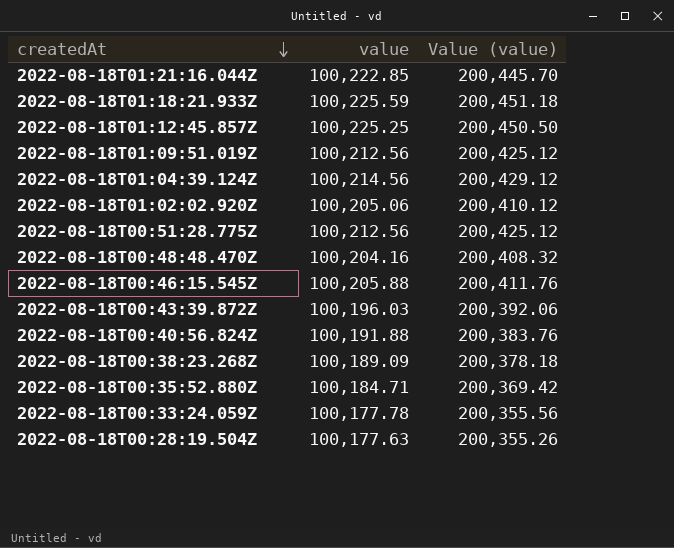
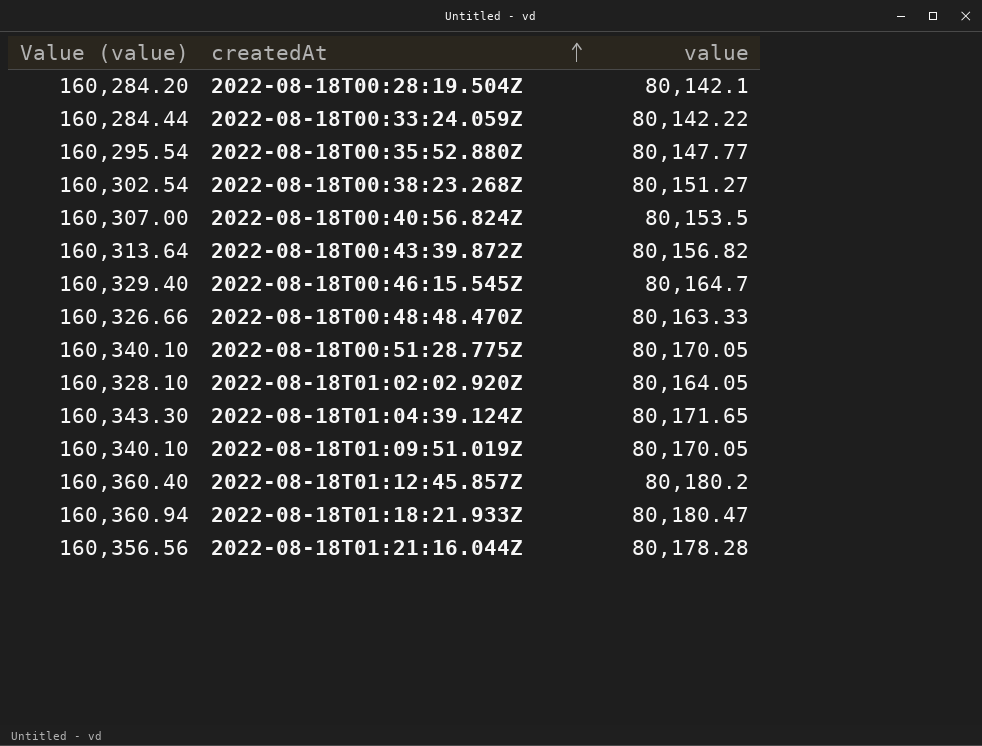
row order: createdAt descending -> createdAt ascending
column Value (value) | position: 3 -> 1
2022-08-18T00:28:19.504Z | Value (value): 200,355.26 -> 160,284.20
2022-08-18T00:28:19.504Z | value: 100,177.63 -> 80,142.1
2022-08-18T00:33:24.059Z | Value (value): 200,355.56 -> 160,284.44
2022-08-18T00:33:24.059Z | value: 100,177.78 -> 80,142.22
2022-08-18T00:35:52.880Z | Value (value): 200,369.42 -> 160,295.54
2022-08-18T00:35:52.880Z | value: 100,184.71 -> 80,147.77
2022-08-18T00:38:23.268Z | Value (value): 200,378.18 -> 160,302.54
2022-08-18T00:38:23.268Z | value: 100,189.09 -> 80,151.27
2022-08-18T00:40:56.824Z | Value (value): 200,383.76 -> 160,307.00
2022-08-18T00:40:56.824Z | value: 100,191.88 -> 80,153.5
2022-08-18T00:43:39.872Z | Value (value): 200,392.06 -> 160,313.64
2022-08-18T00:43:39.872Z | value: 100,196.03 -> 80,156.82
2022-08-18T00:46:15.545Z | Value (value): 200,411.76 -> 160,329.40
2022-08-18T00:46:15.545Z | value: 100,205.88 -> 80,164.7
2022-08-18T00:48:48.470Z | Value (value): 200,408.32 -> 160,326.66
2022-08-18T00:48:48.470Z | value: 100,204.16 -> 80,163.33
2022-08-18T00:51:28.775Z | Value (value): 200,425.12 -> 160,340.10
2022-08-18T00:51:28.775Z | value: 100,212.56 -> 80,170.05
2022-08-18T01:02:02.920Z | Value (value): 200,410.12 -> 160,328.10
2022-08-18T01:02:02.920Z | value: 100,205.06 -> 80,164.05
2022-08-18T01:04:39.124Z | Value (value): 200,429.12 -> 160,343.30
2022-08-18T01:04:39.124Z | value: 100,214.56 -> 80,171.65
2022-08-18T01:09:51.019Z | Value (value): 200,425.12 -> 160,340.10
2022-08-18T01:09:51.019Z | value: 100,212.56 -> 80,170.05
2022-08-18T01:12:45.857Z | Value (value): 200,450.50 -> 160,360.40
2022-08-18T01:12:45.857Z | value: 100,225.25 -> 80,180.2
2022-08-18T01:18:21.933Z | Value (value): 200,451.18 -> 160,360.94
2022-08-18T01:18:21.933Z | value: 100,225.59 -> 80,180.47
2022-08-18T01:21:16.044Z | Value (value): 200,445.70 -> 160,356.56
2022-08-18T01:21:16.044Z | value: 100,222.85 -> 80,178.28

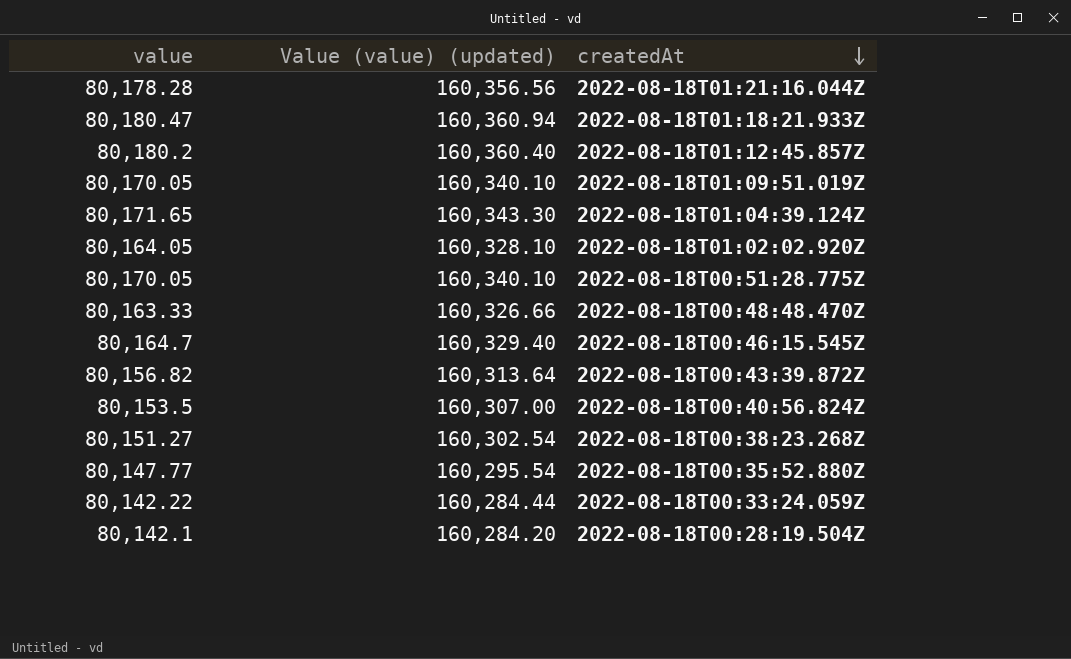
row order: createdAt ascending -> createdAt descending
column value | position: 3 -> 1
column name: Value (value) -> Value (value) (updated)

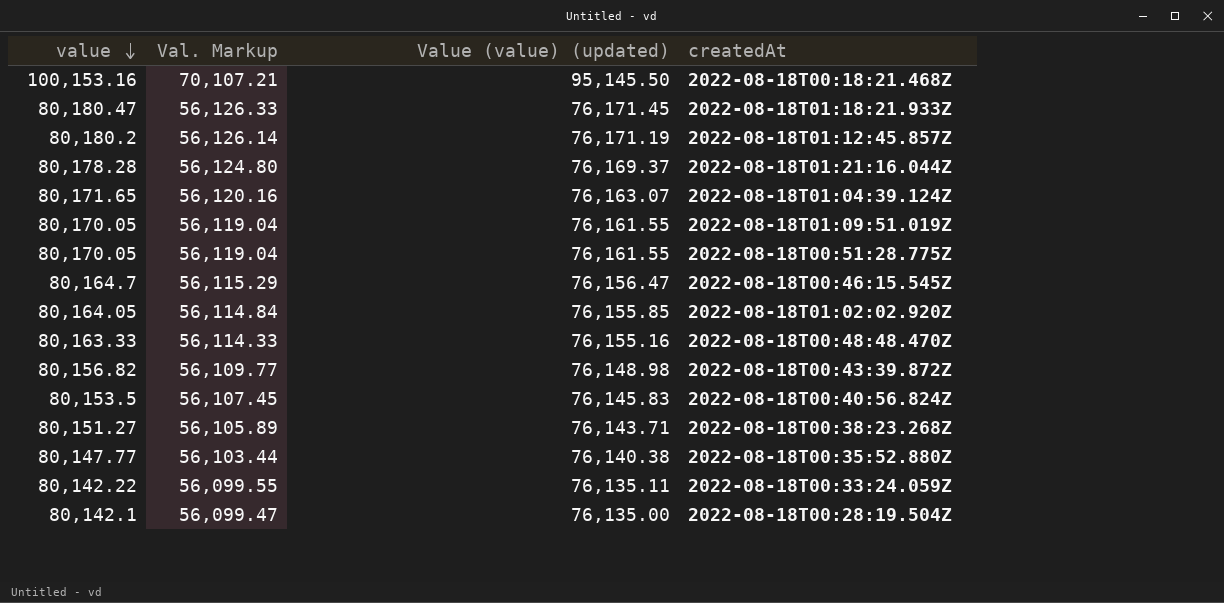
row order: createdAt descending -> value descending
column Val. Markup | formula: none -> [value] * 0.7
column Value (value) (updated) | formula: [value] * 2 -> [value] * 0.95
row 2022-08-18T00:18:21.468Z: none -> 100,153.16 | 70,107.21 | 95,145.50

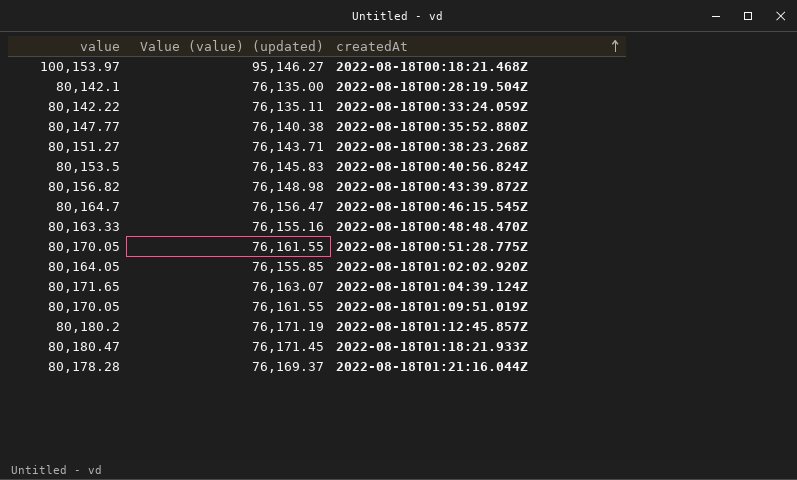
row order: value descending -> createdAt ascending
column Val. Markup | formula: [value] * 0.7 -> none
2022-08-18T00:18:21.468Z | value: 100,153.16 -> 100,153.97
2022-08-18T00:18:21.468Z | Value (value) (updated): 95,145.50 -> 95,146.27

